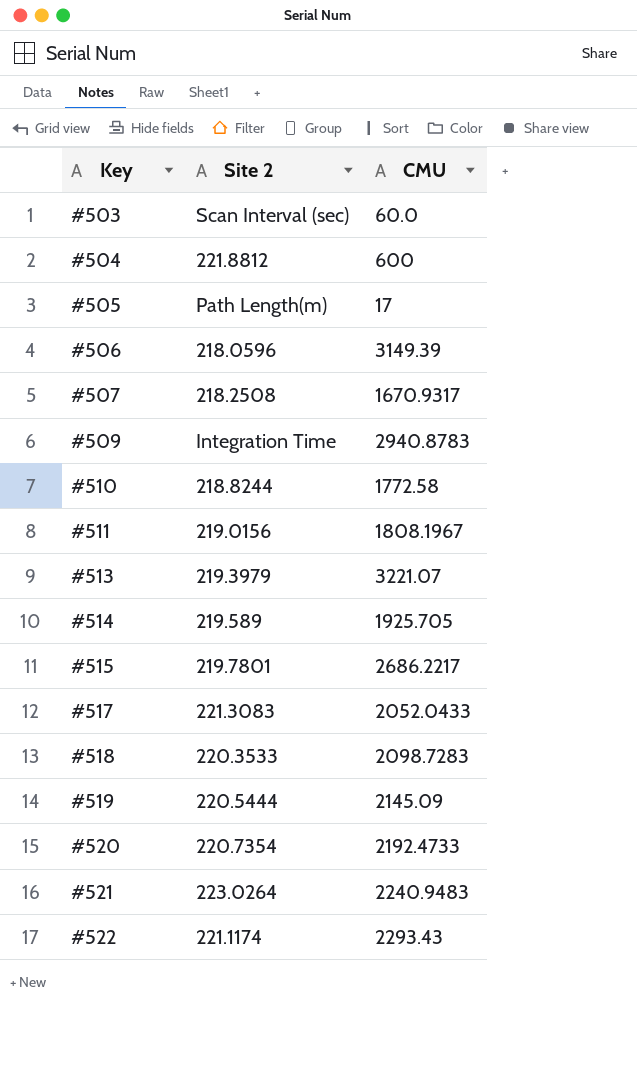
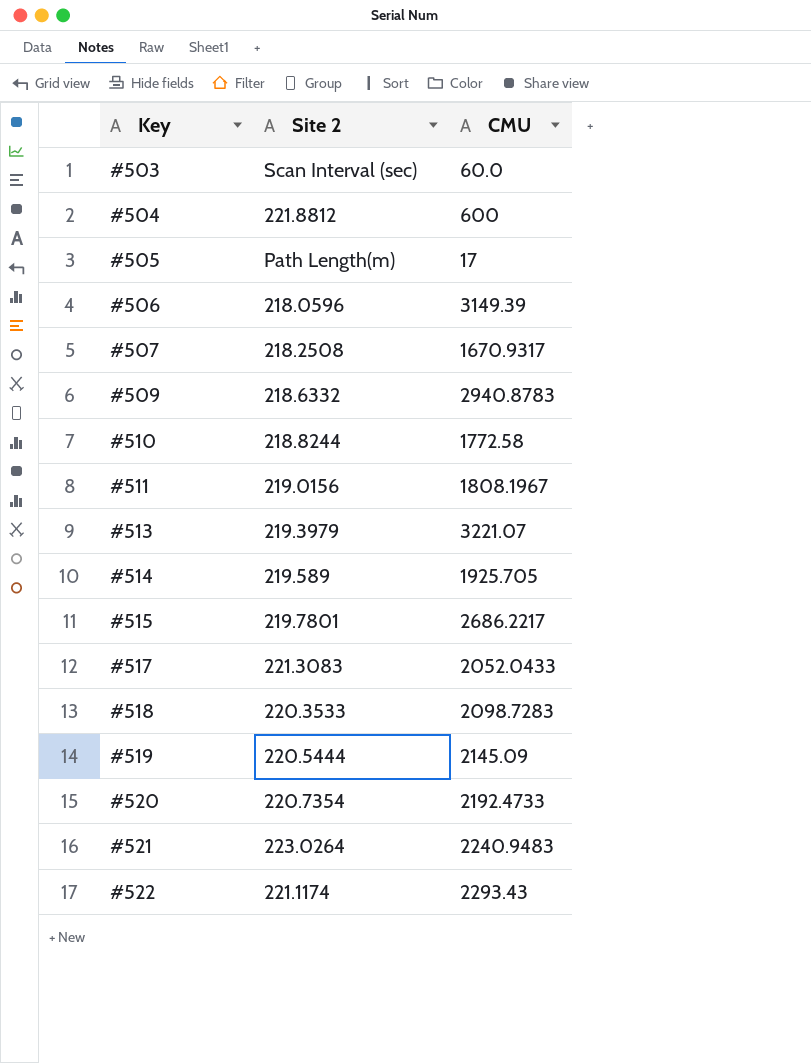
#509 | Site 2: Integration Time -> 218.6332

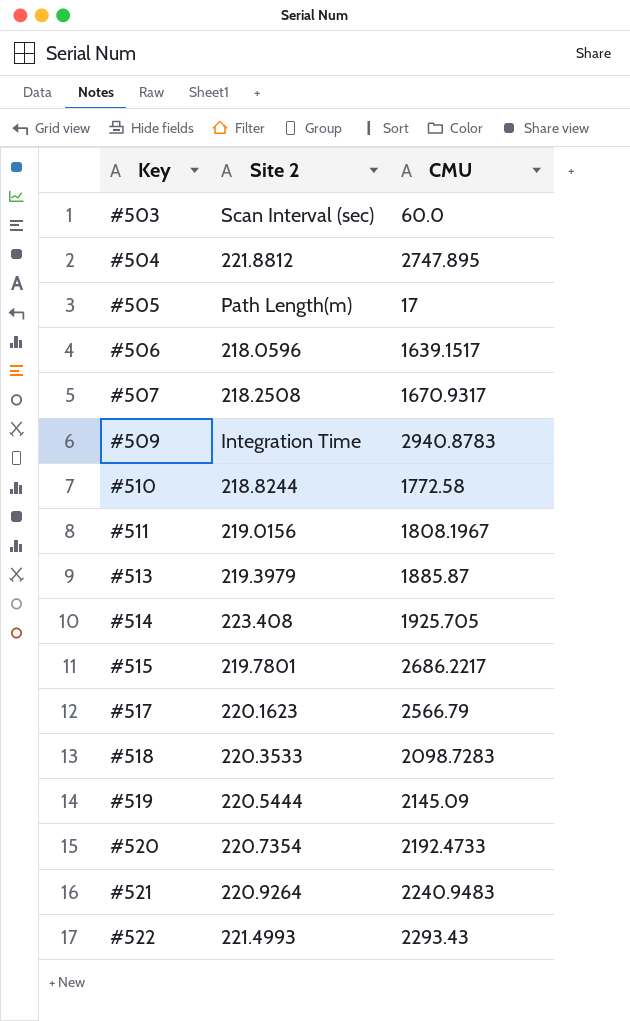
#504 | CMU: 600 -> 2747.895
#506 | CMU: 3149.39 -> 1639.1517
#509 | Site 2: 218.6332 -> Integration Time
#513 | CMU: 3221.07 -> 1885.87
#514 | Site 2: 219.589 -> 223.408
#517 | Site 2: 221.3083 -> 220.1623
#517 | CMU: 2052.0433 -> 2566.79
#521 | Site 2: 223.0264 -> 220.9264
#522 | Site 2: 221.1174 -> 221.4993

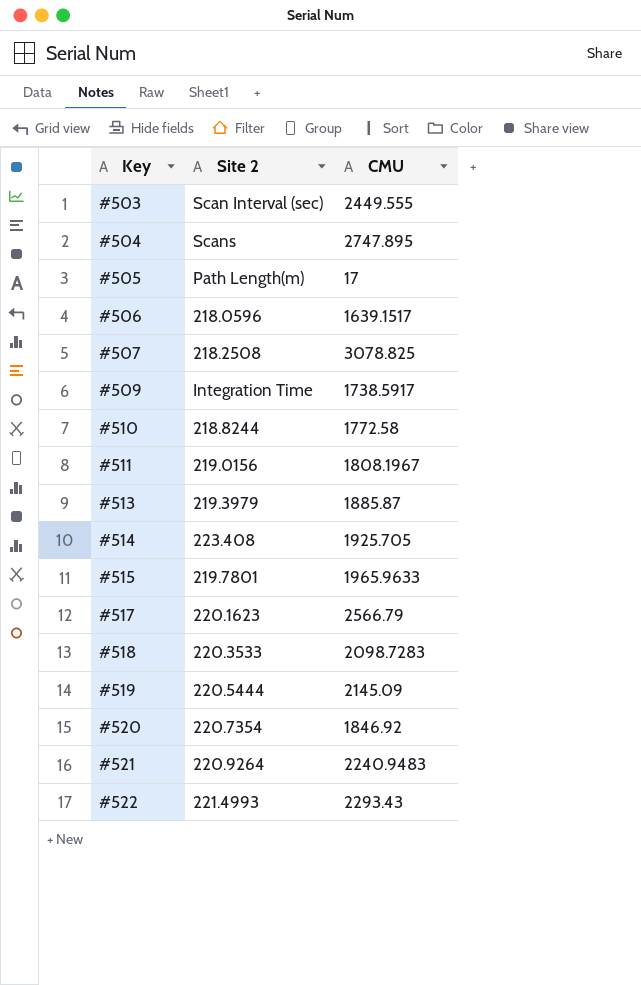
#503 | CMU: 60.0 -> 2449.555
#504 | Site 2: 221.8812 -> Scans
#507 | CMU: 1670.9317 -> 3078.825
#509 | CMU: 2940.8783 -> 1738.5917
#515 | CMU: 2686.2217 -> 1965.9633
#520 | CMU: 2192.4733 -> 1846.92

